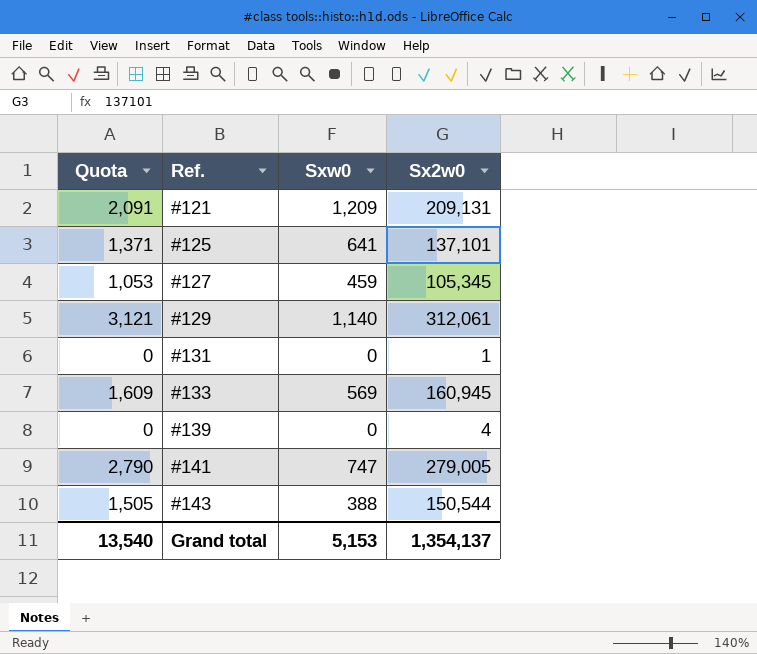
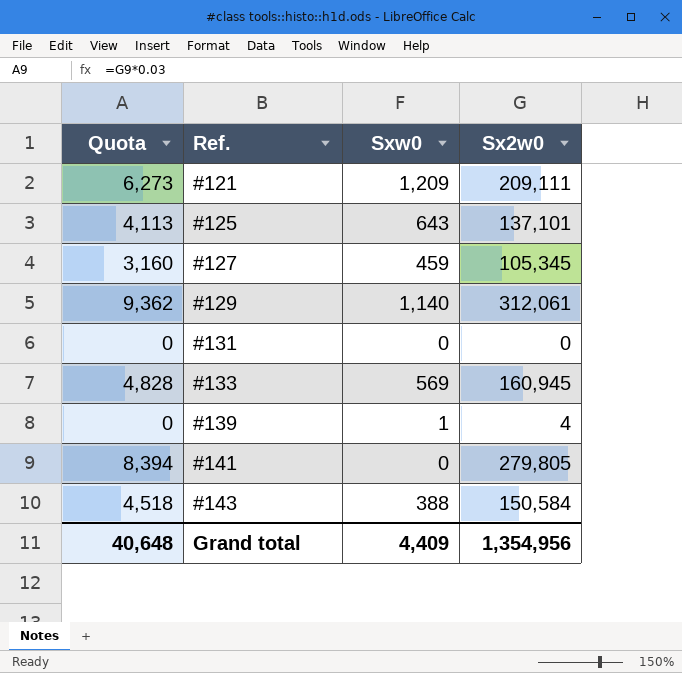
column Quota | formula: [Sx2w0] * 0.01 -> [Sx2w0] * 0.03
#121 | Sx2w0: 209,131 -> 209,111
#125 | Sxw0: 641 -> 643
#131 | Sx2w0: 1 -> 0
#139 | Sxw0: 0 -> 1
#141 | Sxw0: 747 -> 0
#141 | Sx2w0: 279,005 -> 279,805
#143 | Sx2w0: 150,544 -> 150,584
Grand total | Quota: 13,540 -> 40,648
Grand total | Sxw0: 5,153 -> 4,409
Grand total | Sx2w0: 1,354,137 -> 1,354,956

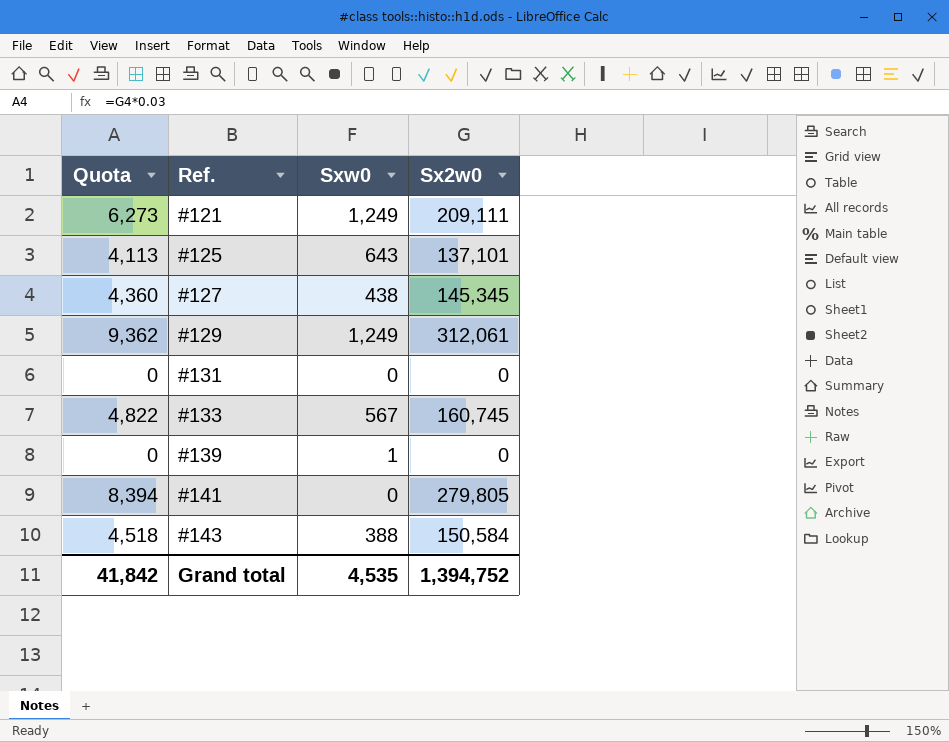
#121 | Sxw0: 1,209 -> 1,249
#127 | Quota: 3,160 -> 4,360
#127 | Sxw0: 459 -> 438
#127 | Sx2w0: 105,345 -> 145,345
#129 | Sxw0: 1,140 -> 1,249
#133 | Quota: 4,828 -> 4,822
#133 | Sxw0: 569 -> 567
#133 | Sx2w0: 160,945 -> 160,745
#139 | Sx2w0: 4 -> 0
Grand total | Quota: 40,648 -> 41,842
Grand total | Sxw0: 4,409 -> 4,535
Grand total | Sx2w0: 1,354,956 -> 1,394,752

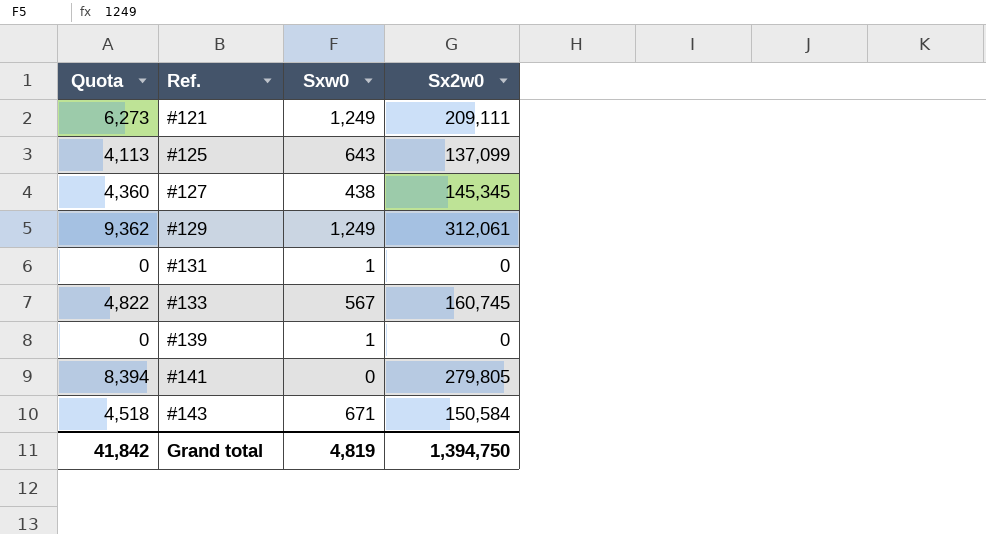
#125 | Sx2w0: 137,101 -> 137,099
#131 | Sxw0: 0 -> 1
#143 | Sxw0: 388 -> 671
Grand total | Sxw0: 4,535 -> 4,819
Grand total | Sx2w0: 1,394,752 -> 1,394,750

